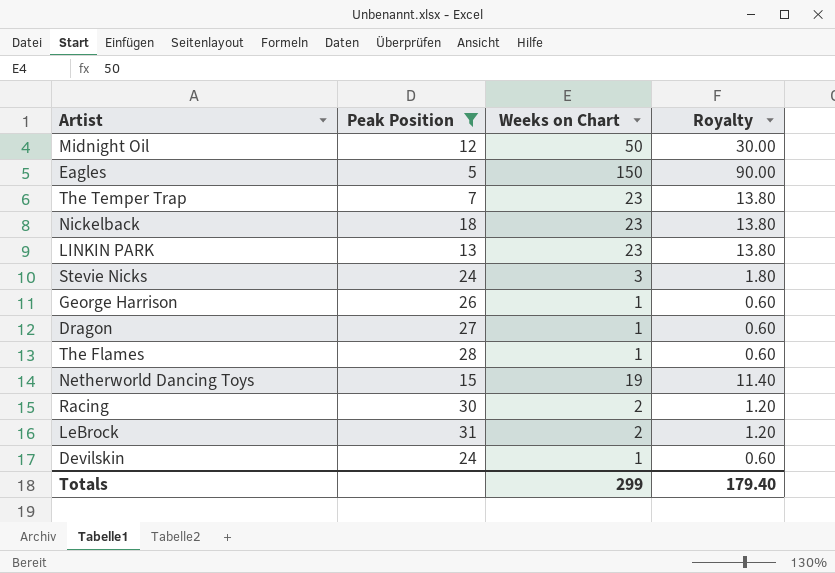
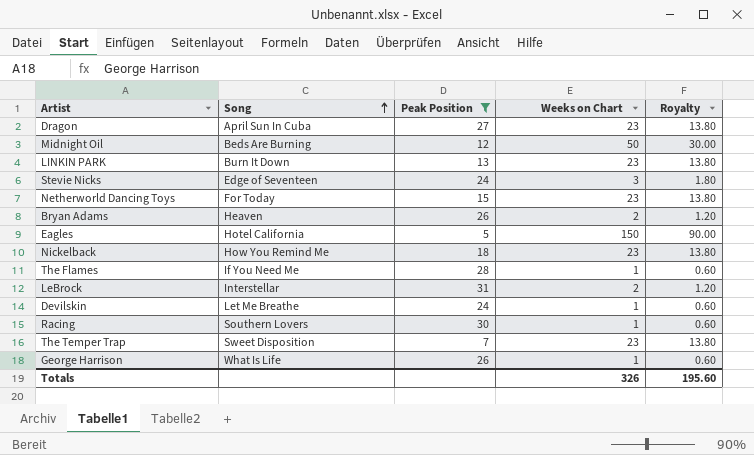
row order: none -> Song ascending
column Song | position: none -> 2
Dragon | Weeks on Chart: 1 -> 23
Dragon | Royalty: 0.60 -> 13.80
Netherworld Dancing Toys | Weeks on Chart: 19 -> 23
Netherworld Dancing Toys | Royalty: 11.40 -> 13.80
row Bryan Adams: none -> Heaven | 26 | 2 | 1.20
Racing | Weeks on Chart: 2 -> 1
Racing | Royalty: 1.20 -> 0.60
Totals | Weeks on Chart: 299 -> 326
Totals | Royalty: 179.40 -> 195.60

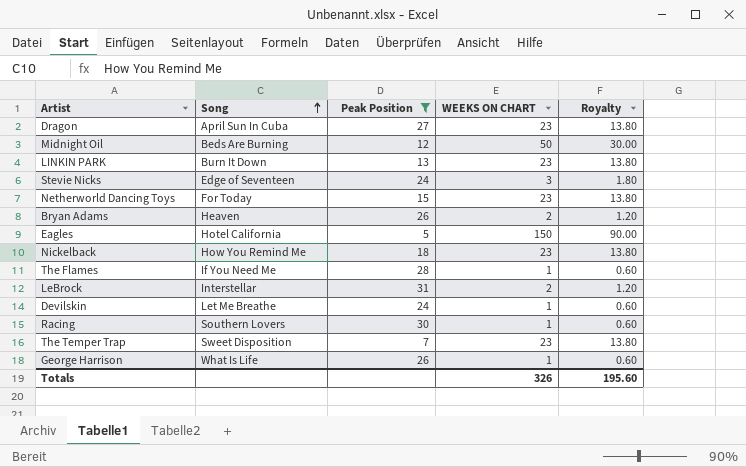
column name: Weeks on Chart -> WEEKS ON CHART

